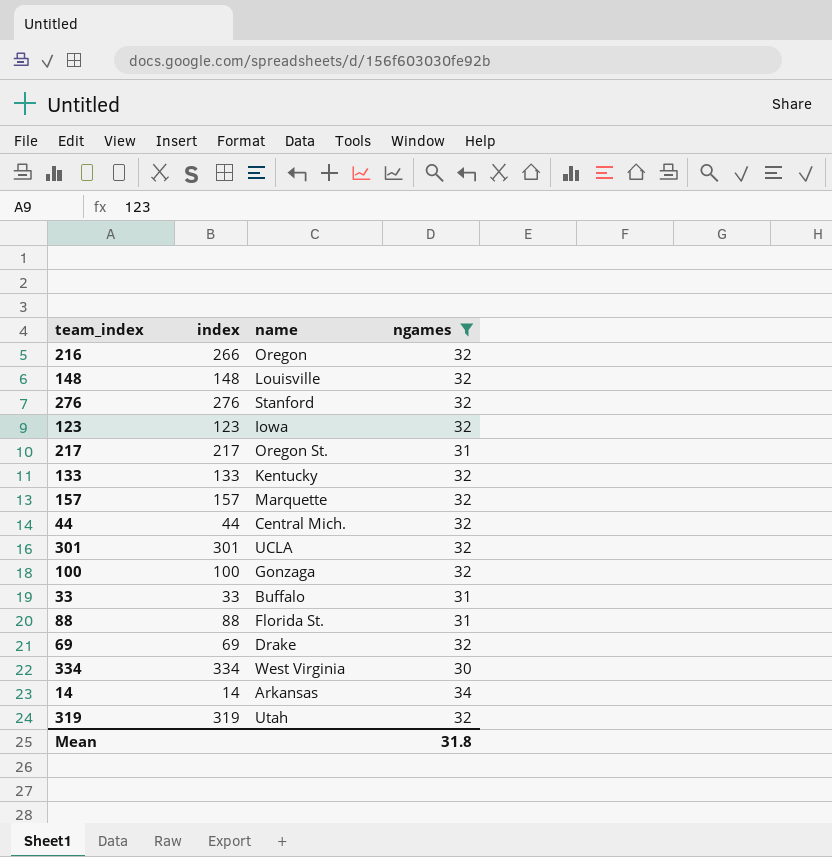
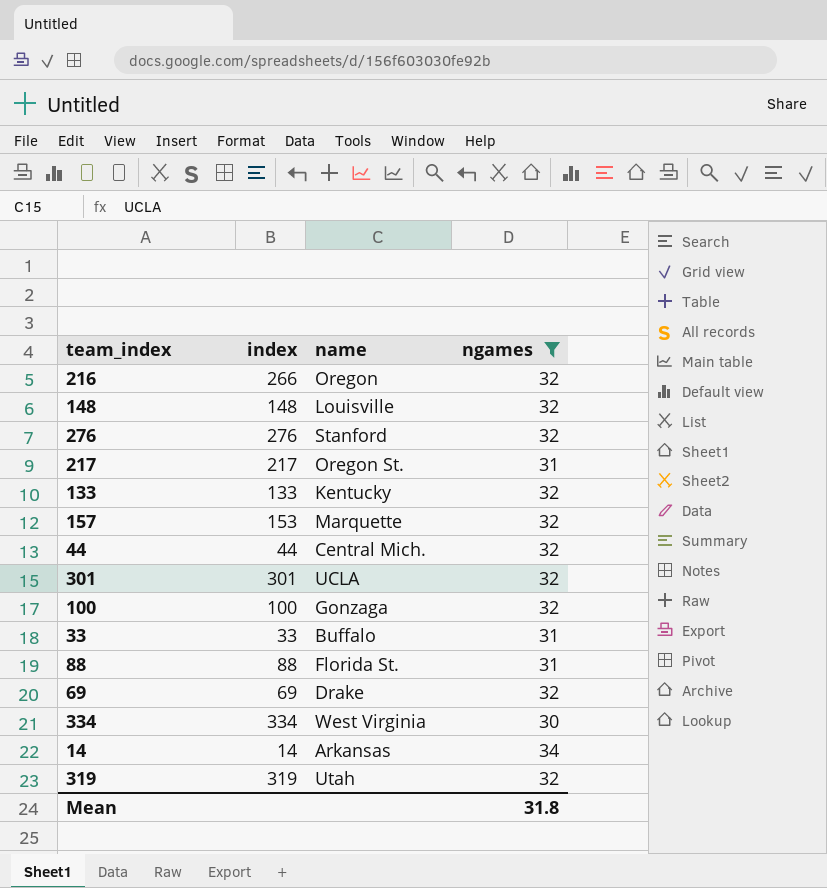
row 123: 123 | Iowa | 32 -> none
157 | index: 157 -> 153

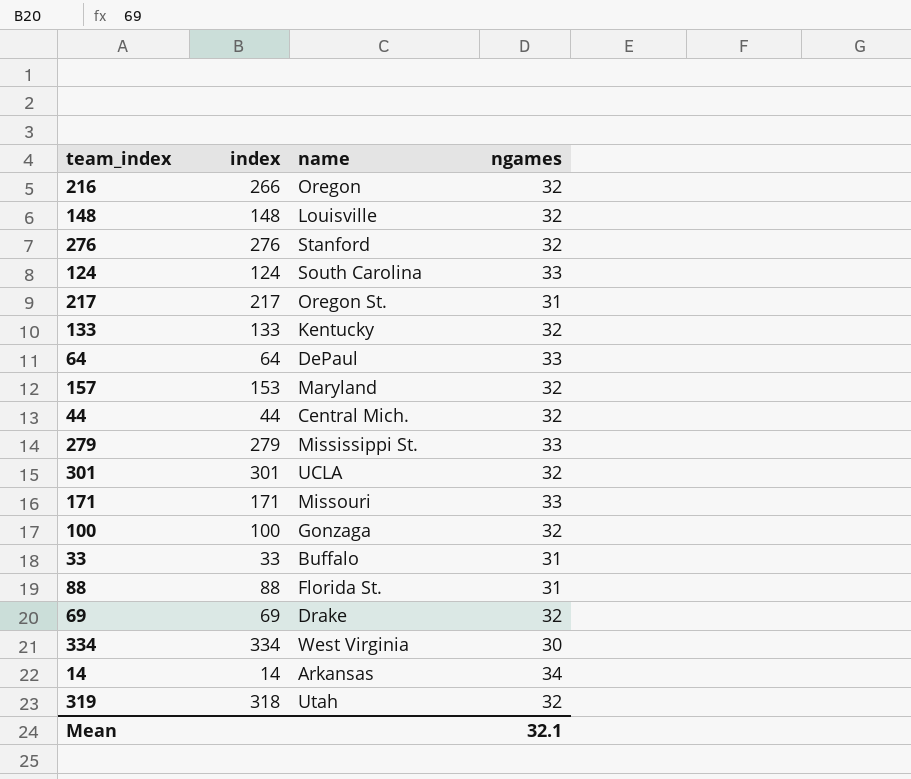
filter: ngames != 33 -> none
157 | name: Marquette -> Maryland
319 | index: 319 -> 318
Mean | ngames: 31.8 -> 32.1

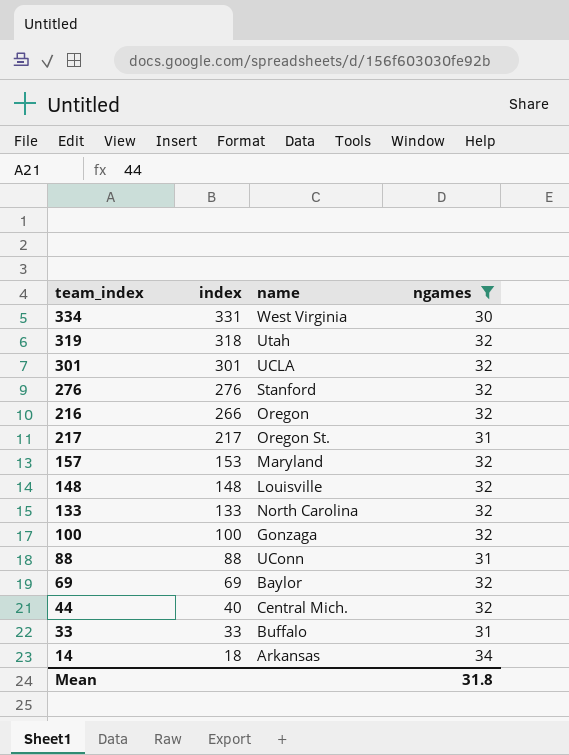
filter: none -> ngames != 33
row order: none -> index descending
334 | index: 334 -> 331
133 | name: Kentucky -> North Carolina
88 | name: Florida St. -> UConn
69 | name: Drake -> Baylor
44 | index: 44 -> 40
14 | index: 14 -> 18
Mean | ngames: 32.1 -> 31.8

